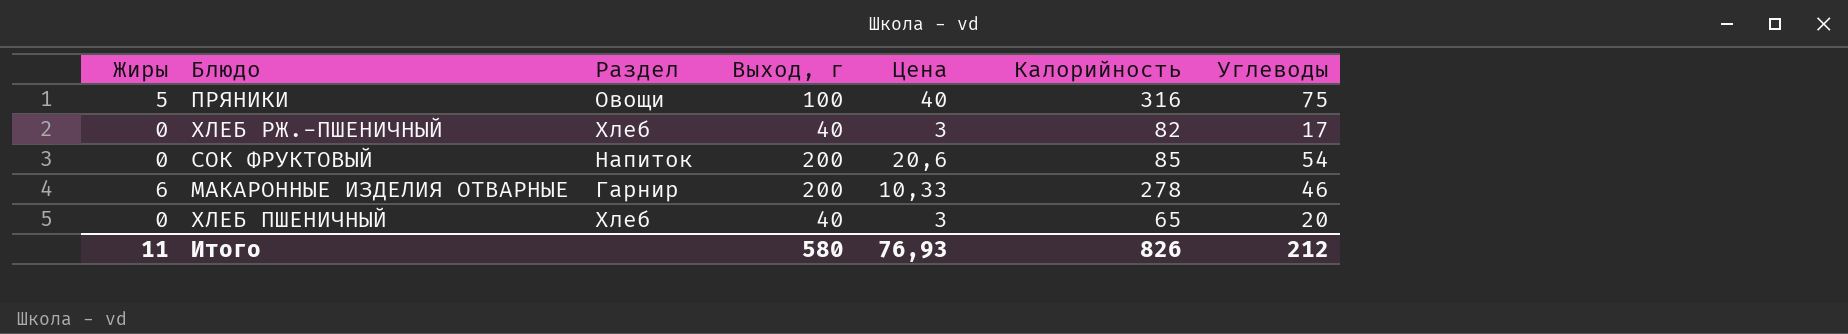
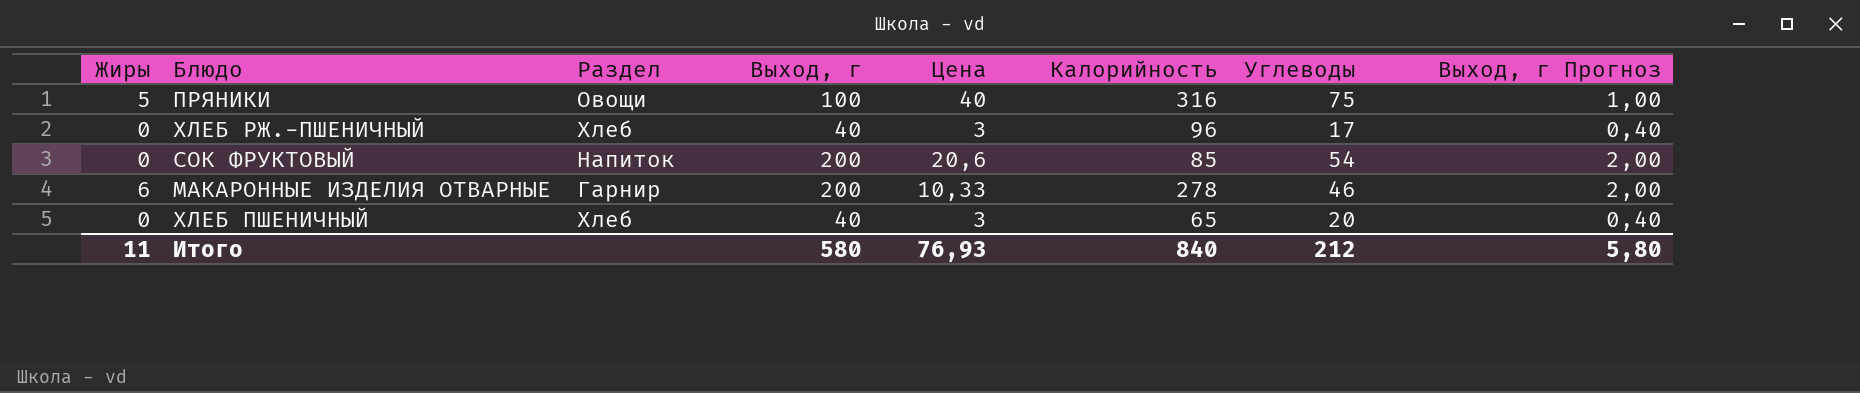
column Выход, г Прогноз | formula: none -> [Выход, г] * 0,01
ХЛЕБ РЖ.-ПШЕНИЧНЫЙ | Калорийность: 82 -> 96
Итого | Калорийность: 826 -> 840

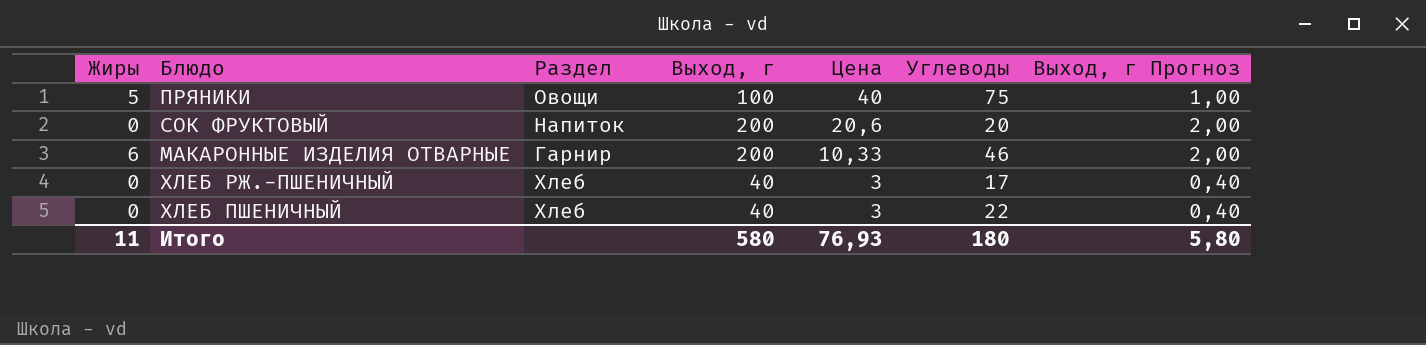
row order: none -> Цена descending
column Калорийность | position: 6 -> none
СОК ФРУКТОВЫЙ | Углеводы: 54 -> 20
ХЛЕБ ПШЕНИЧНЫЙ | Углеводы: 20 -> 22
Итого | Углеводы: 212 -> 180

